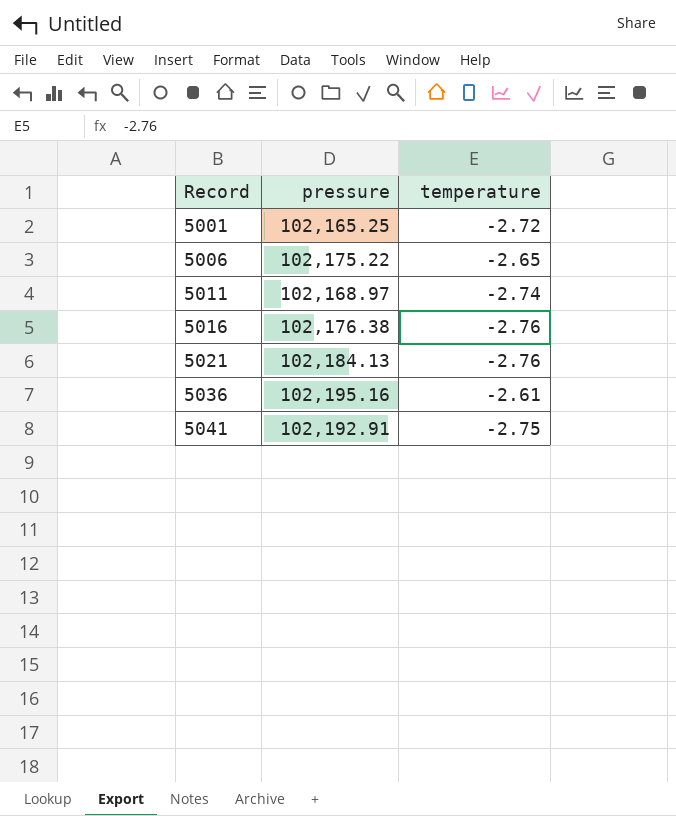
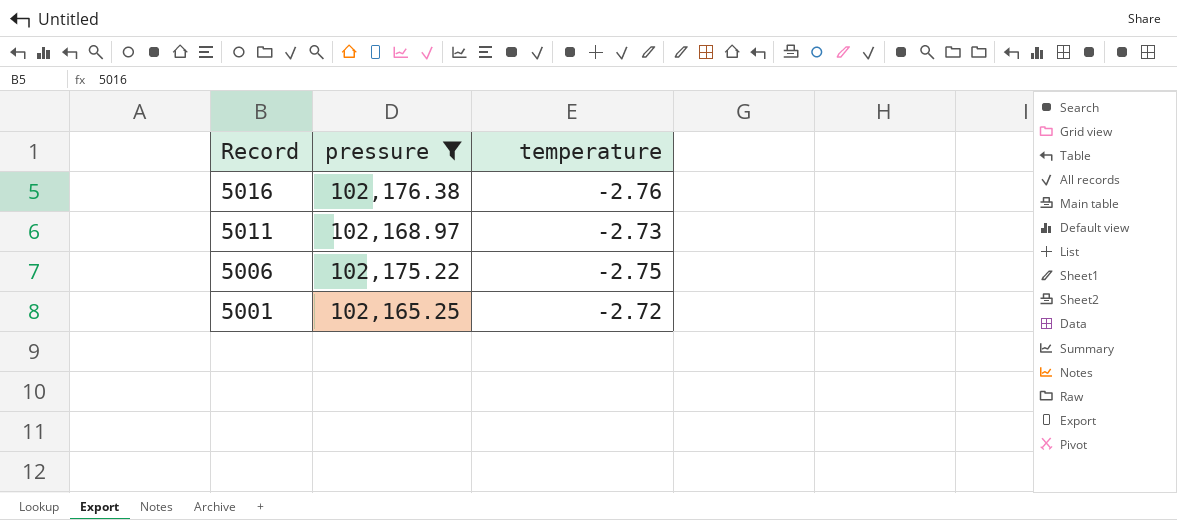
filter: none -> pressure <= 102,176.38
row order: Record ascending -> Record descending
5011 | temperature: -2.74 -> -2.73
5006 | temperature: -2.65 -> -2.75

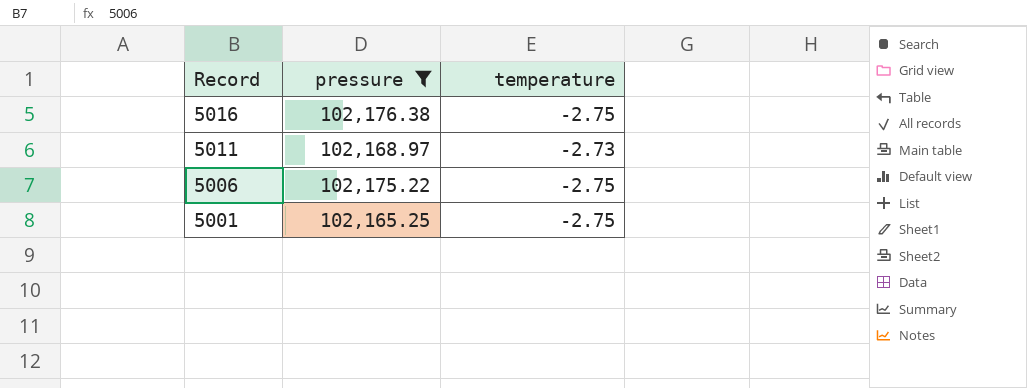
5016 | temperature: -2.76 -> -2.75
5001 | temperature: -2.72 -> -2.75

